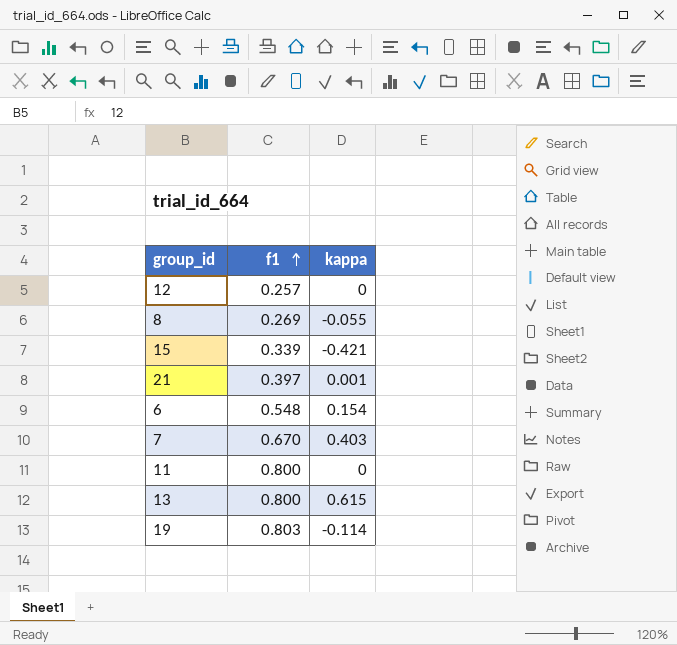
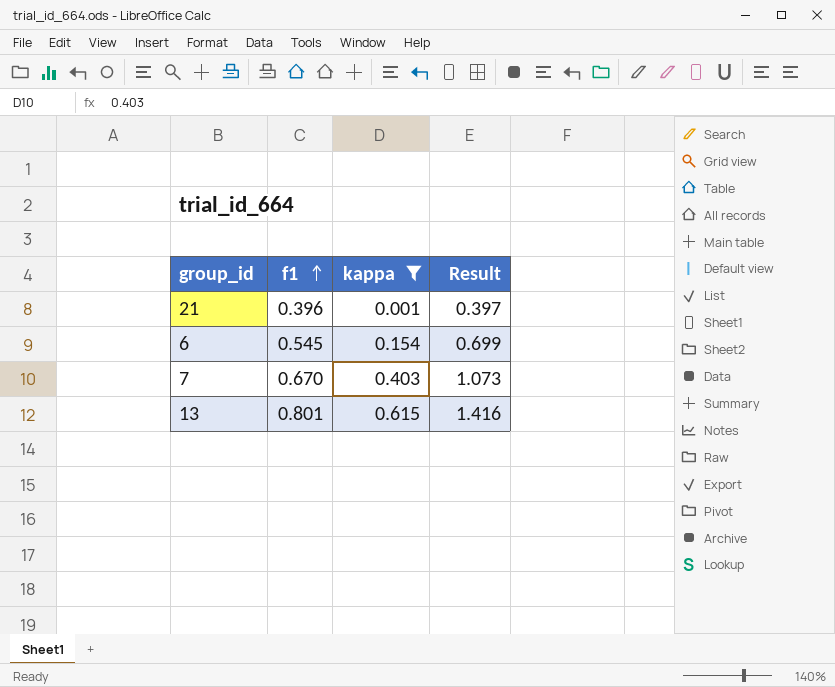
filter: none -> kappa >= 0.001
column Result | formula: none -> [f1] + [kappa]
21 | f1: 0.397 -> 0.396
6 | f1: 0.548 -> 0.545
13 | f1: 0.800 -> 0.801

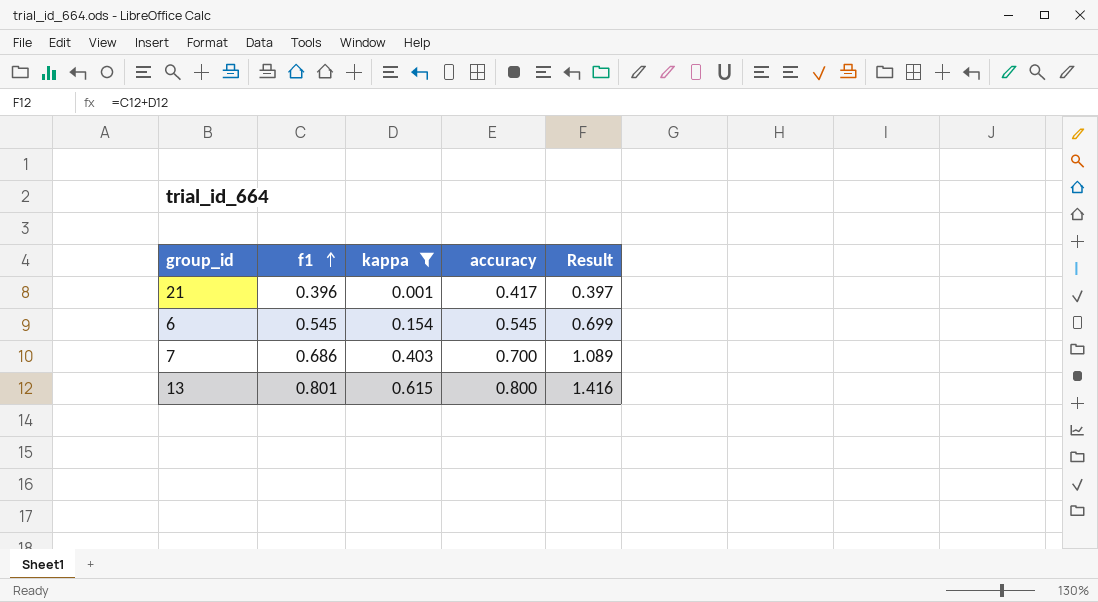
column accuracy | position: none -> 4
7 | f1: 0.670 -> 0.686
7 | Result: 1.073 -> 1.089

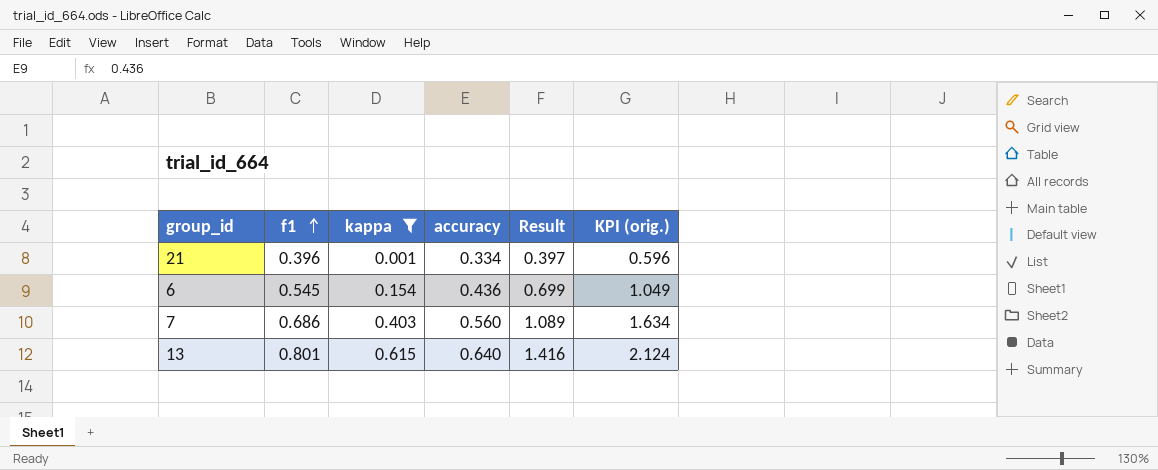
column KPI (orig.) | formula: none -> [Result] * 1.5
21 | accuracy: 0.417 -> 0.334
6 | accuracy: 0.545 -> 0.436
7 | accuracy: 0.700 -> 0.560
13 | accuracy: 0.800 -> 0.640

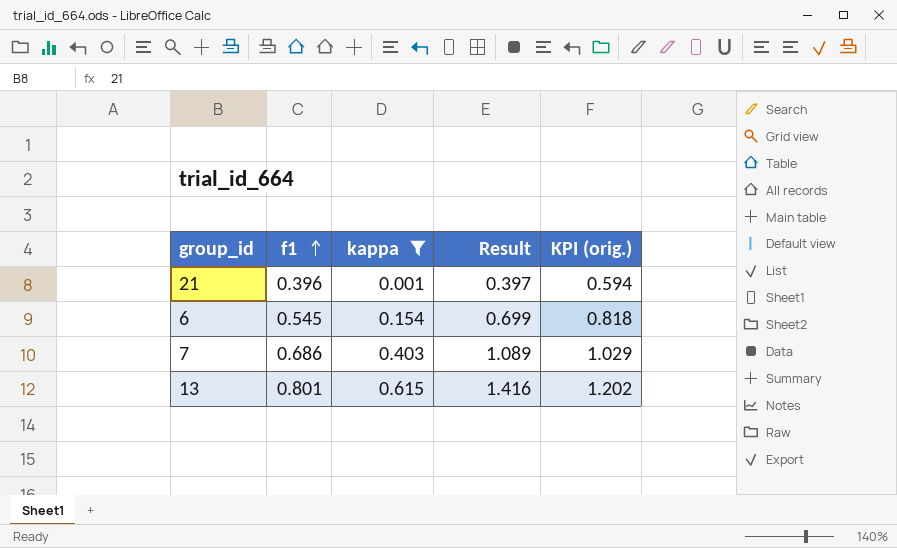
column accuracy | position: 4 -> none
column KPI (orig.) | formula: [Result] * 1.5 -> [f1] * 1.5

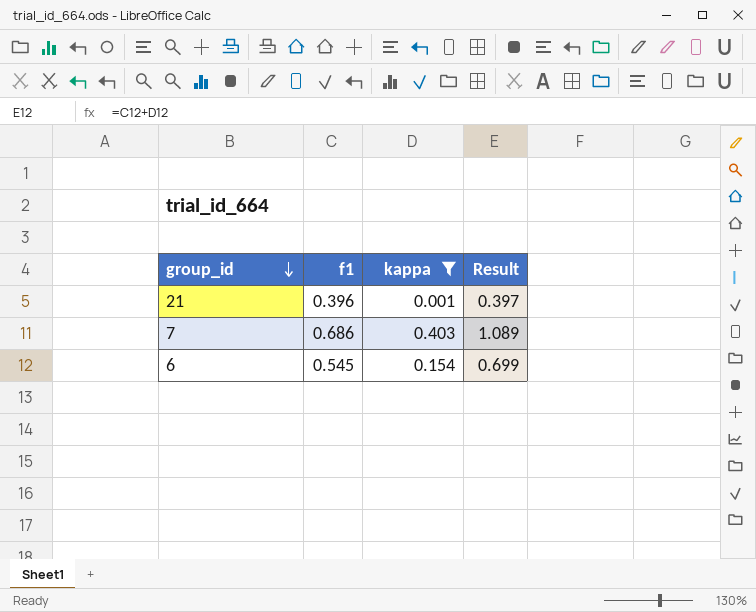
row order: f1 ascending -> group_id descending
column KPI (orig.) | formula: [f1] * 1.5 -> none
row 13: 0.801 | 0.615 | 1.416 | 1.202 -> none

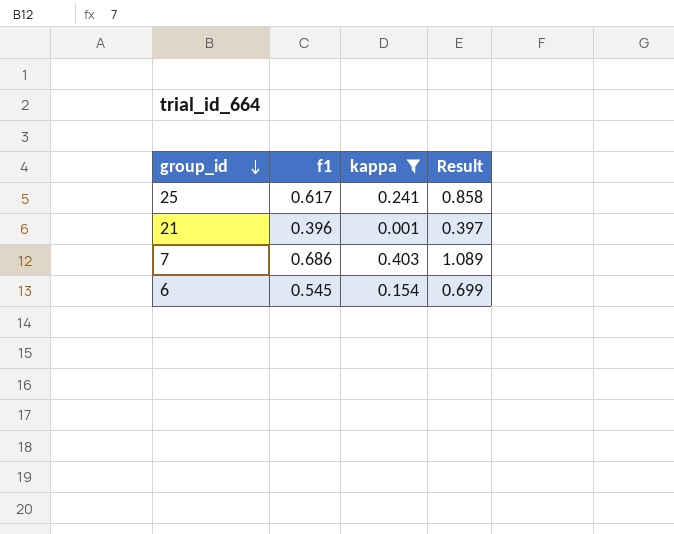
row 25: none -> 0.617 | 0.241 | 0.858

